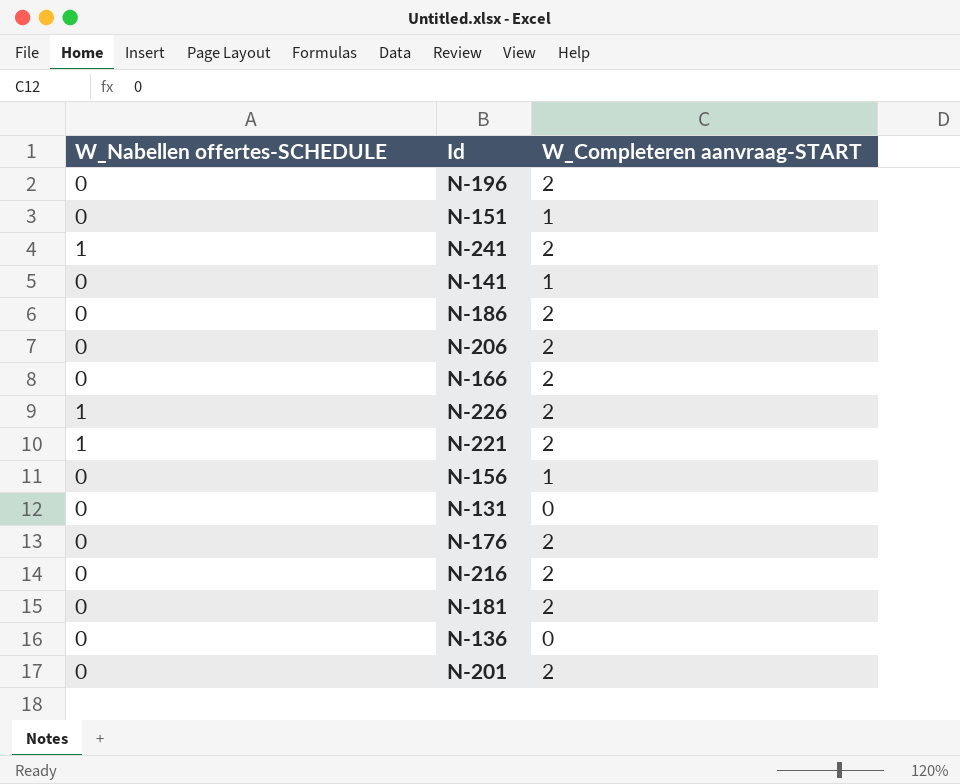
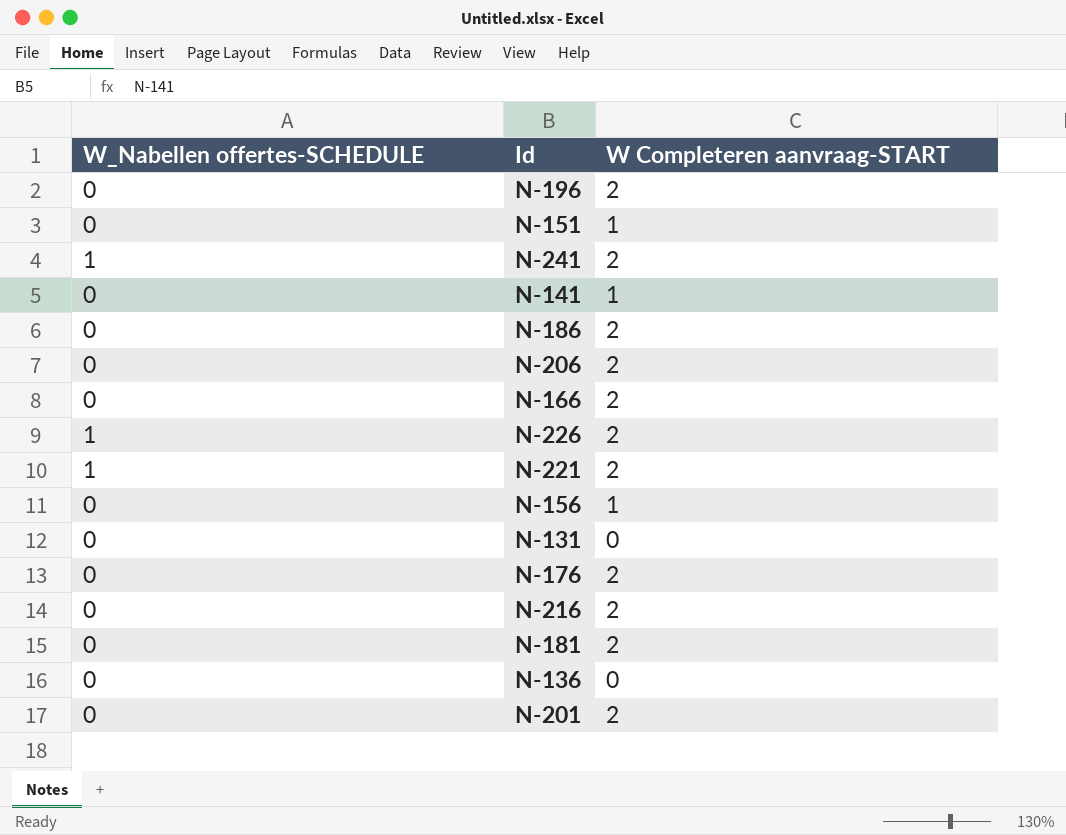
column name: W_Completeren aanvraag-START -> W Completeren aanvraag-START

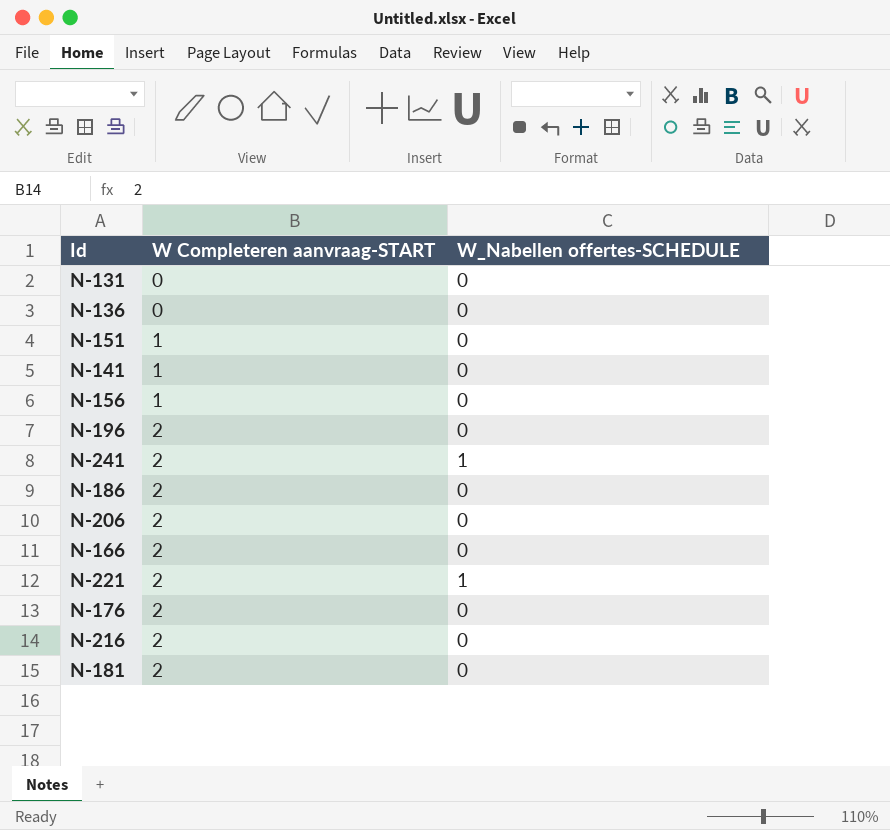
row order: none -> W Completeren aanvraag-START ascending
column W_Nabellen offertes-SCHEDULE | position: 1 -> 3
row N-226: 1 | 2 -> none
row N-201: 0 | 2 -> none

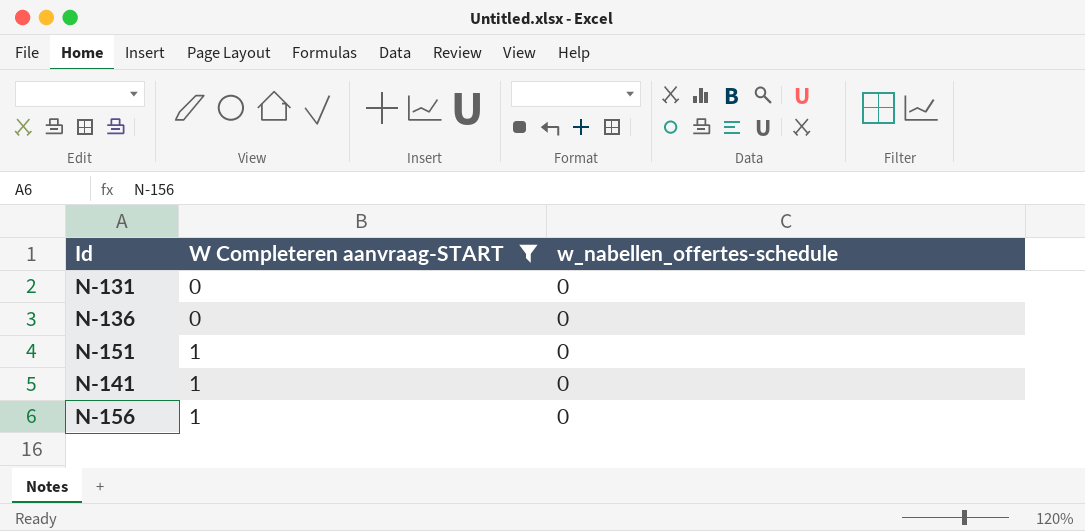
filter: none -> W Completeren aanvraag-START != 2
column name: W_Nabellen offertes-SCHEDULE -> w_nabellen_offertes-schedule

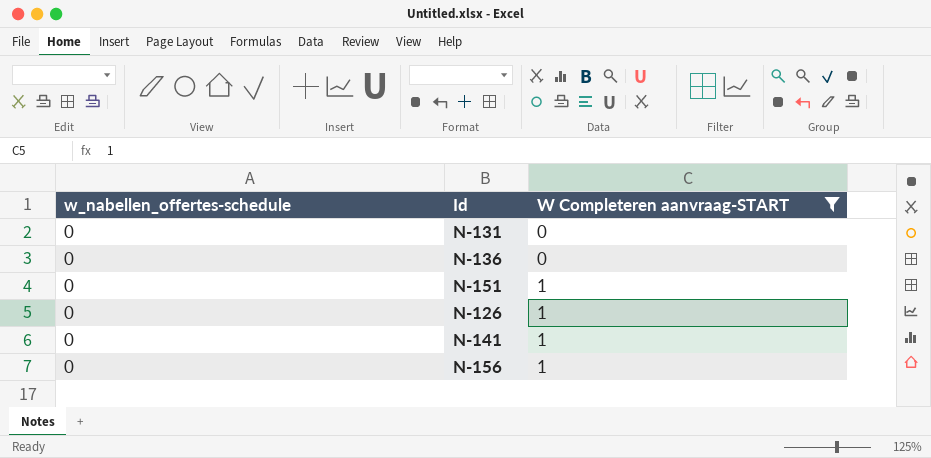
column w_nabellen_offertes-schedule | position: 3 -> 1
row N-126: none -> 0 | 1

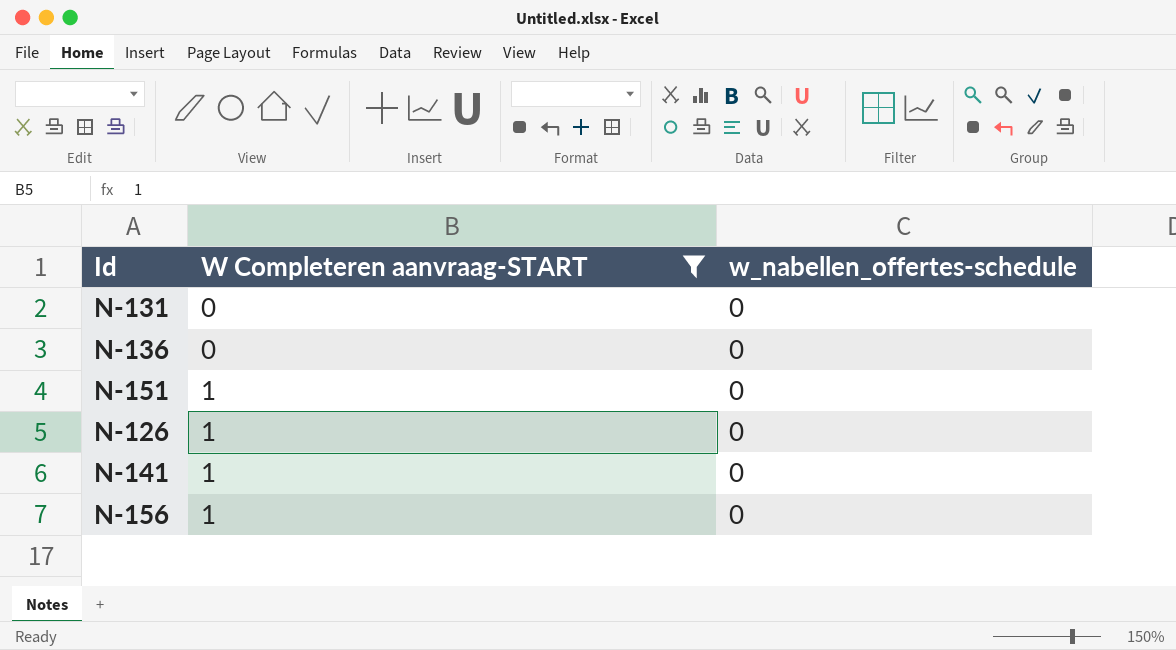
column w_nabellen_offertes-schedule | position: 1 -> 3

